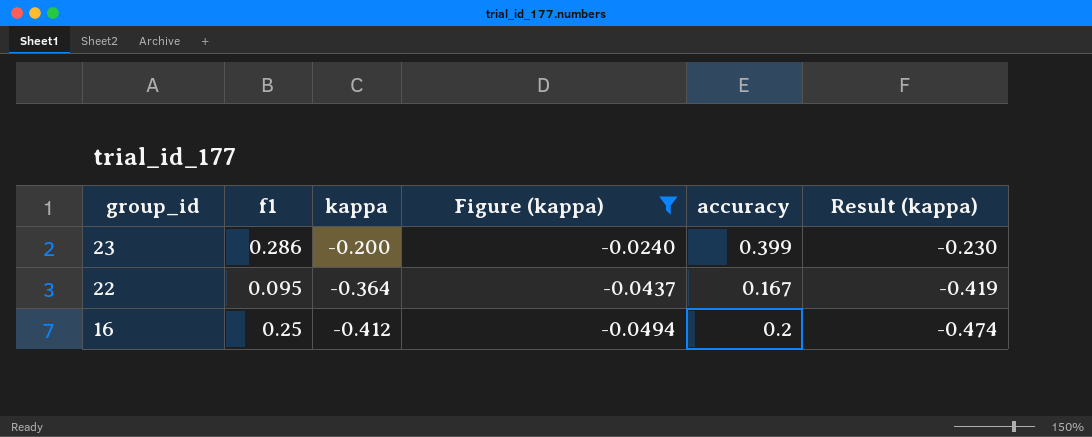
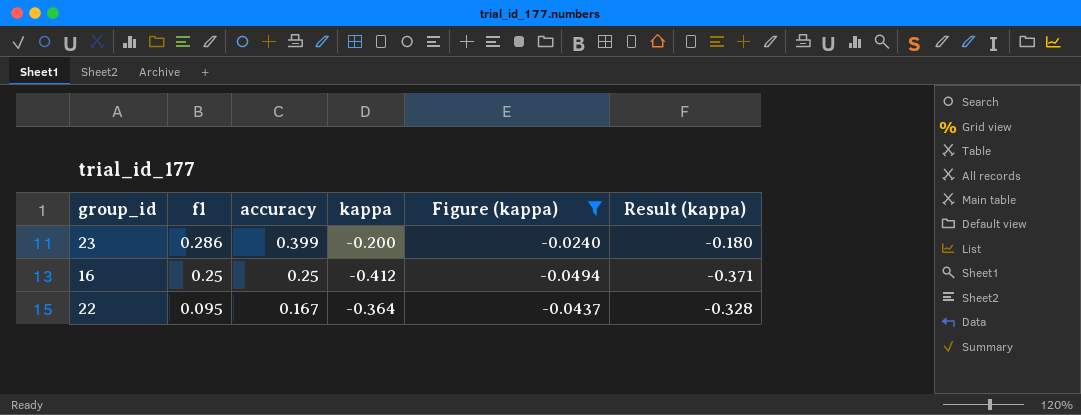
row order: group_id descending -> f1 descending
column accuracy | position: 5 -> 3
column Result (kappa) | formula: [kappa] * 1.15 -> [kappa] * 0.9
16 | accuracy: 0.2 -> 0.25

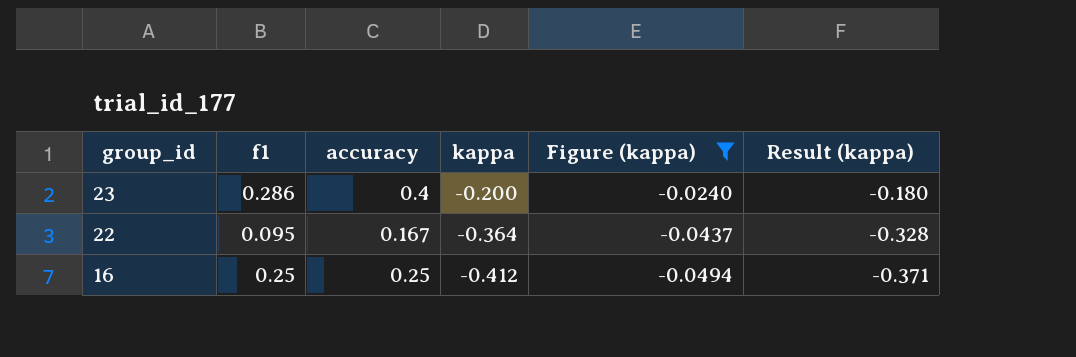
row order: f1 descending -> group_id descending
23 | accuracy: 0.399 -> 0.4

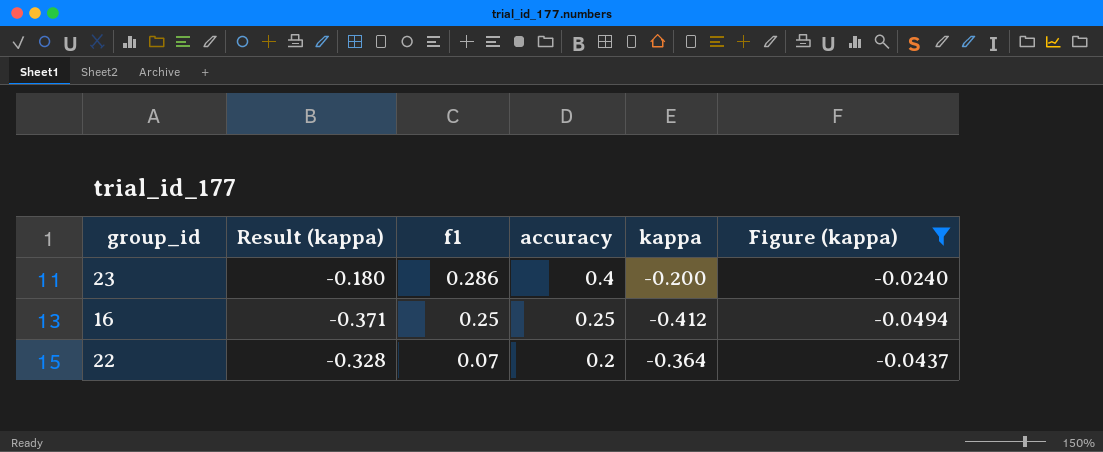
row order: group_id descending -> f1 descending
column Result (kappa) | position: 6 -> 2
22 | f1: 0.095 -> 0.07
22 | accuracy: 0.167 -> 0.2

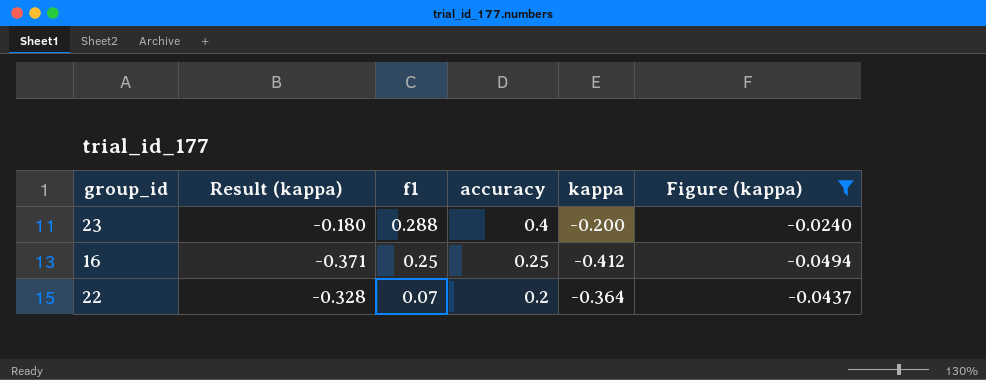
23 | f1: 0.286 -> 0.288

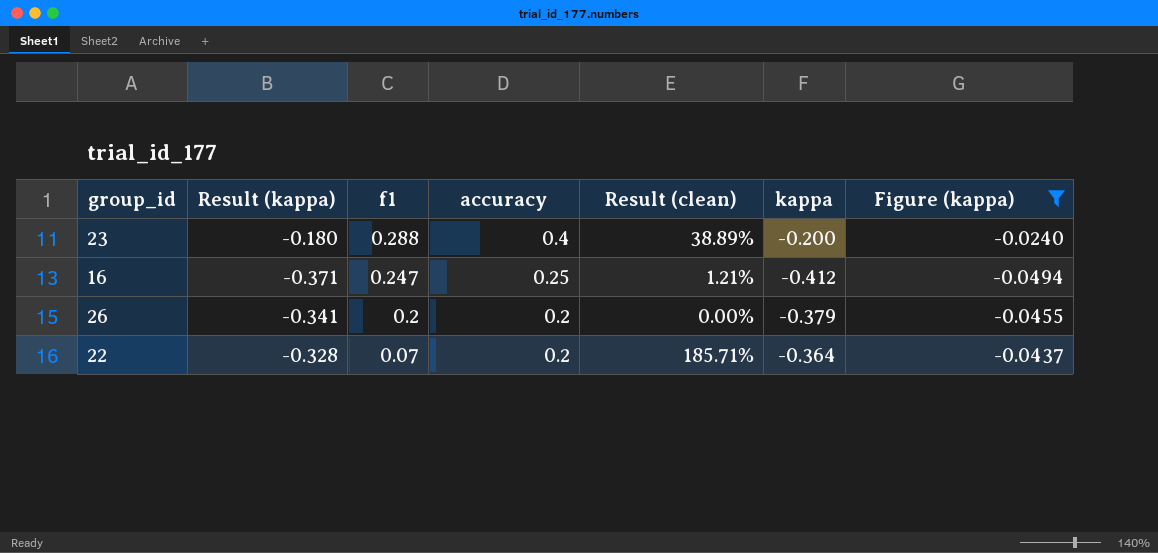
column Result (clean) | formula: none -> ([accuracy] - [f1]) / [f1]
16 | f1: 0.25 -> 0.247
row 26: none -> -0.341 | 0.2 | 0.2 | 0.00% | -0.379 | -0.0455

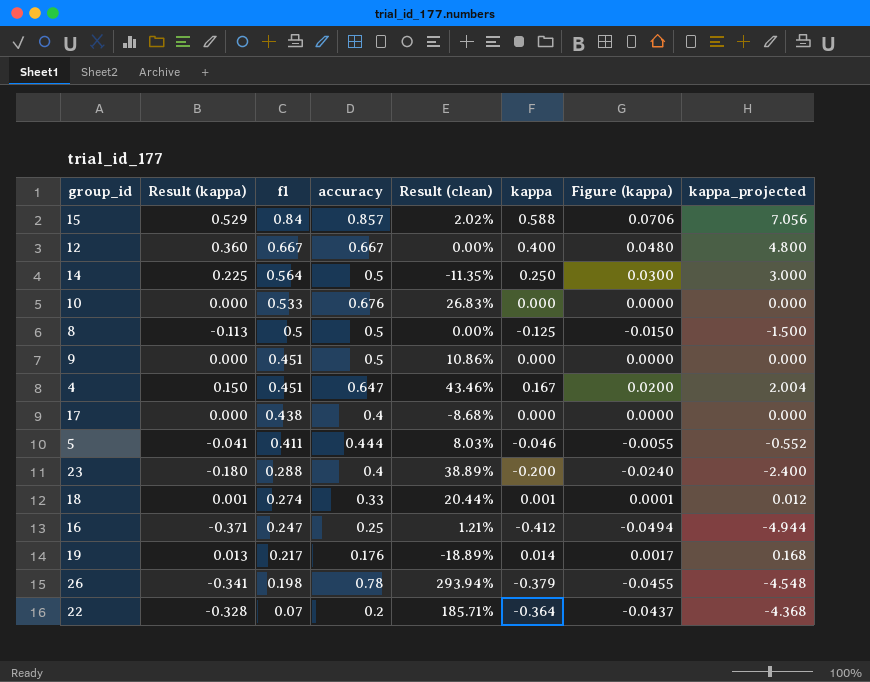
filter: Figure (kappa) <= -0.0240 -> none
column kappa_projected | formula: none -> [kappa] * 12
26 | f1: 0.2 -> 0.198
26 | accuracy: 0.2 -> 0.78
26 | Result (clean): 0.00% -> 293.94%

